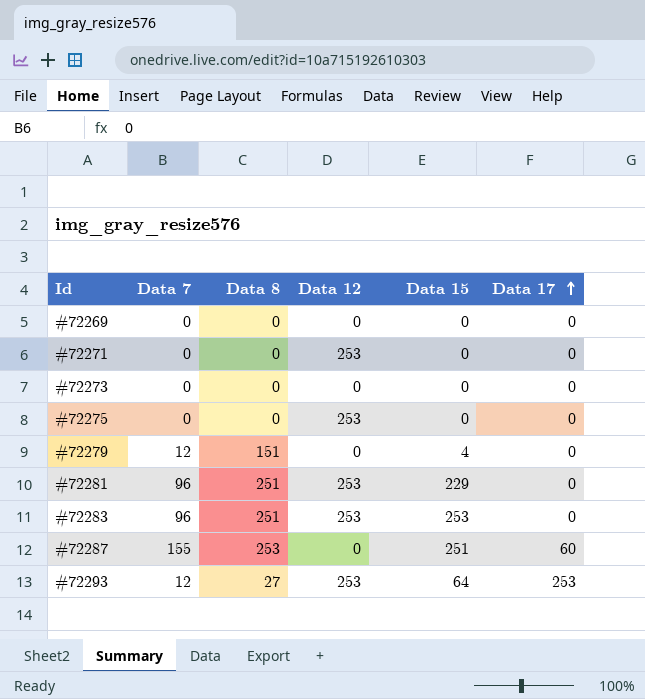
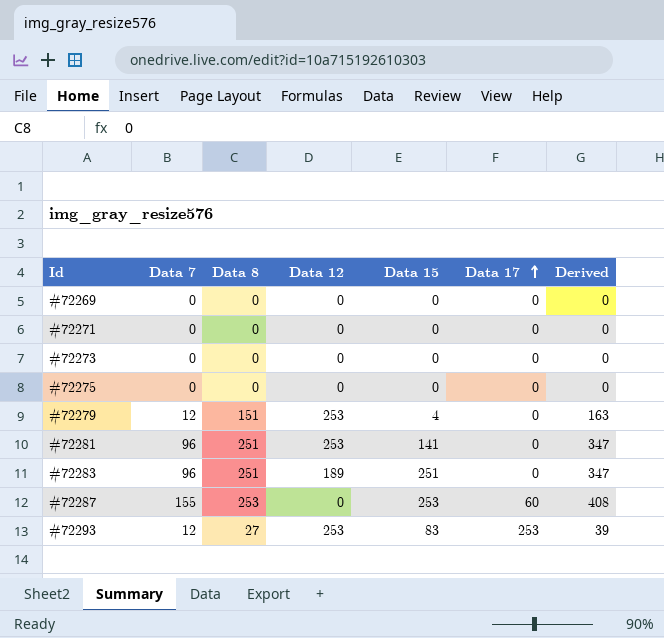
column Derived | formula: none -> [Data 7] + [Data 8]
#72271 | Data 12: 253 -> 0
#72275 | Data 12: 253 -> 0
#72279 | Data 12: 0 -> 253
#72281 | Data 15: 229 -> 141
#72283 | Data 12: 253 -> 189
#72283 | Data 15: 253 -> 251
#72287 | Data 15: 251 -> 253
#72293 | Data 15: 64 -> 83

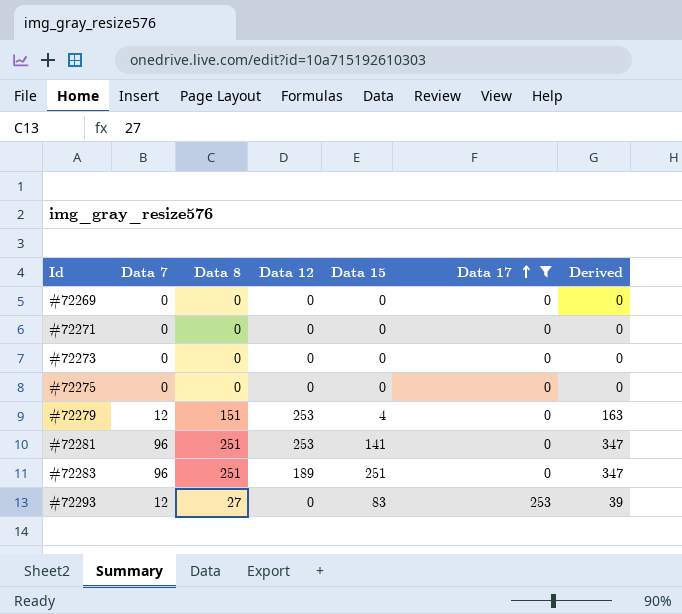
filter: none -> Data 17 != 60
#72293 | Data 12: 253 -> 0

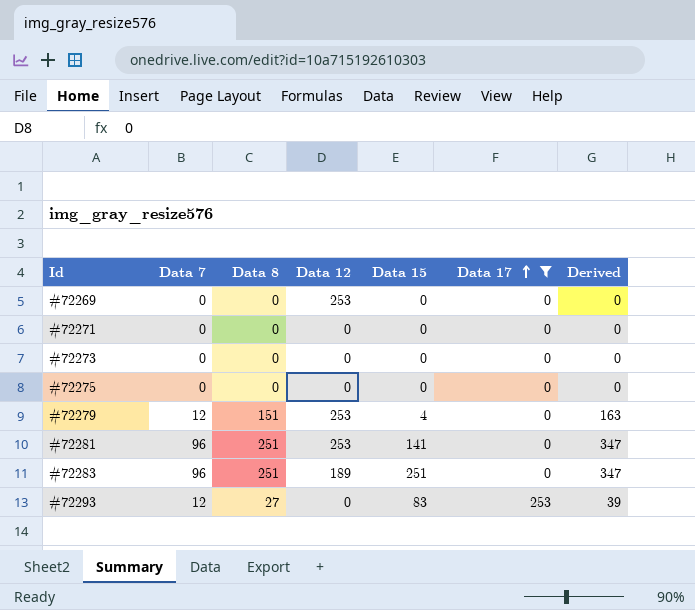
#72269 | Data 12: 0 -> 253

